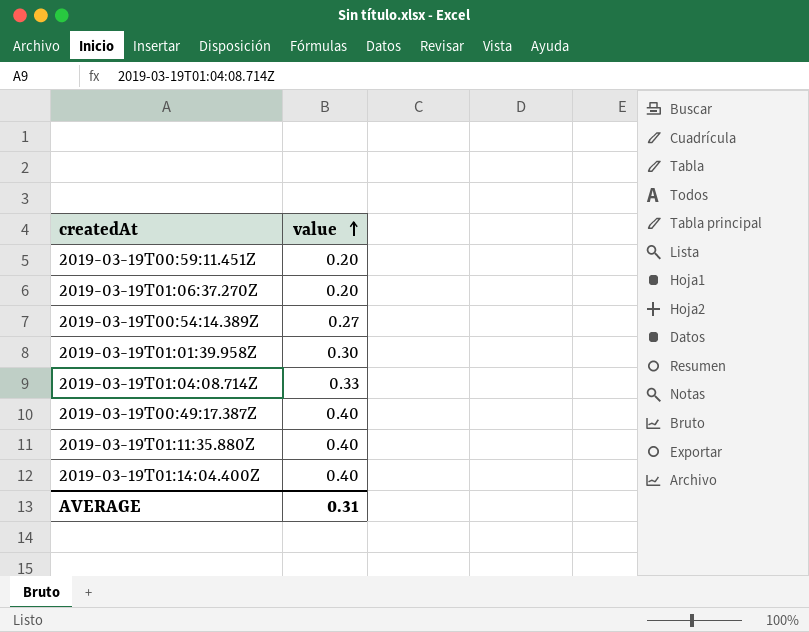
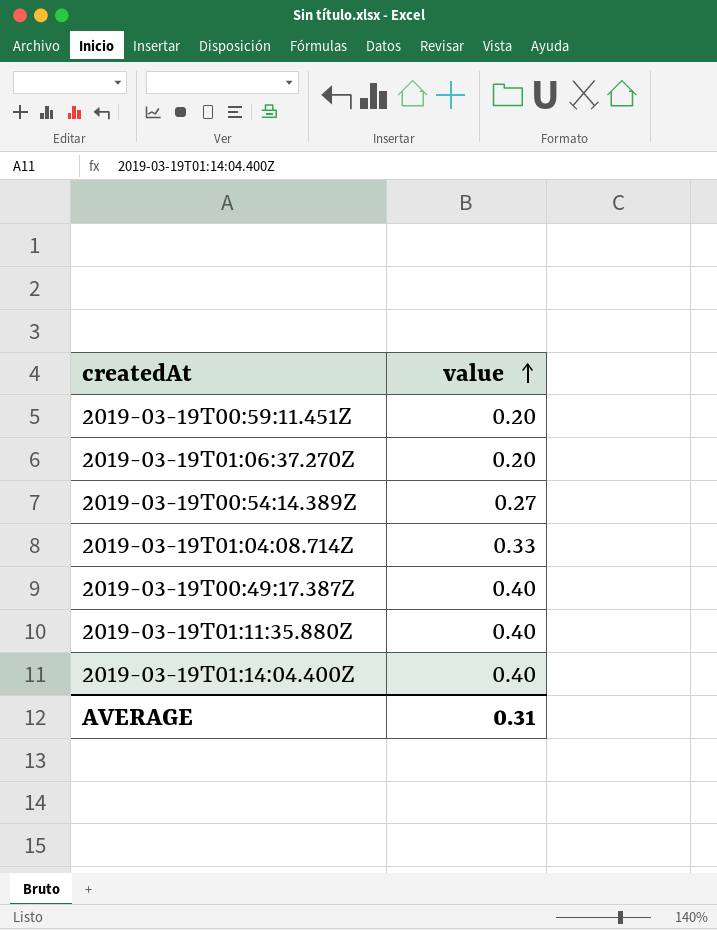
row 2019-03-19T01:01:39.958Z: 0.30 -> none

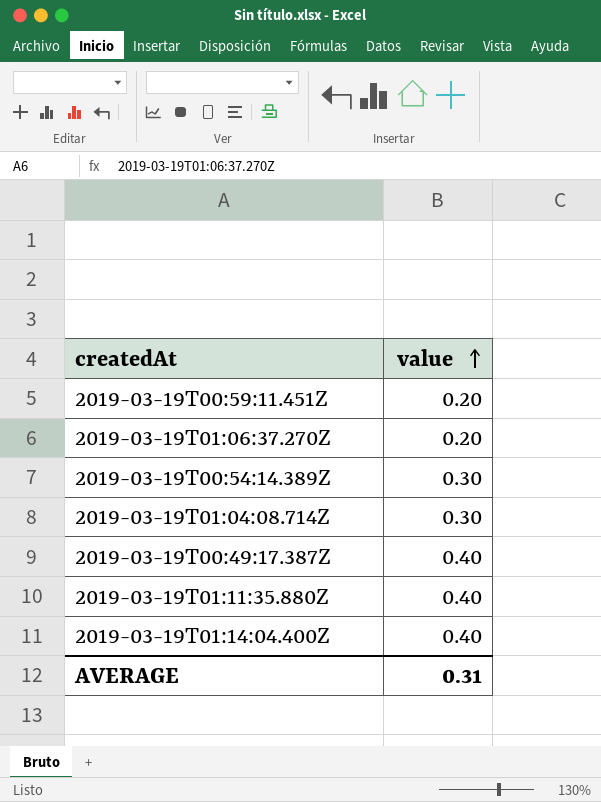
2019-03-19T00:54:14.389Z | value: 0.27 -> 0.30
2019-03-19T01:04:08.714Z | value: 0.33 -> 0.30

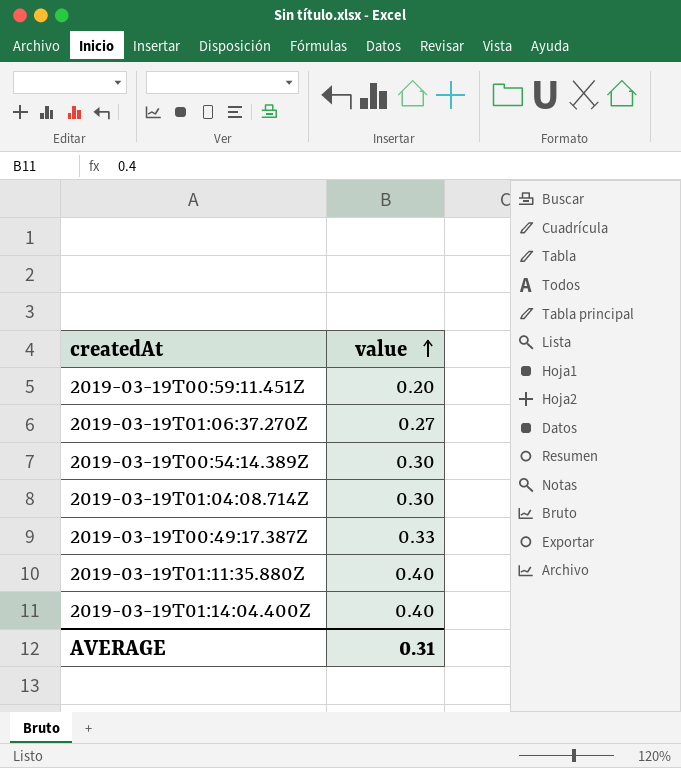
2019-03-19T01:06:37.270Z | value: 0.20 -> 0.27
2019-03-19T00:49:17.387Z | value: 0.40 -> 0.33

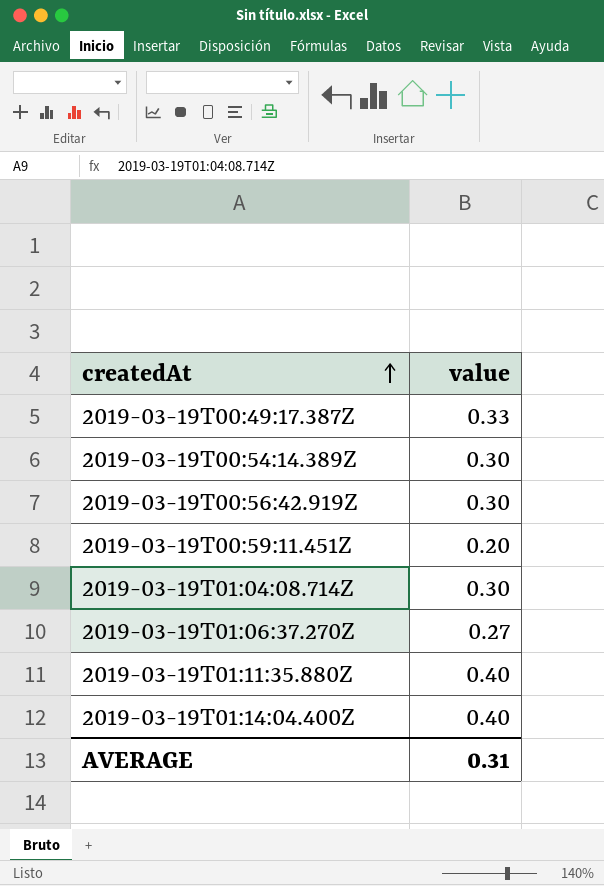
row order: value ascending -> createdAt ascending
row 2019-03-19T00:56:42.919Z: none -> 0.30

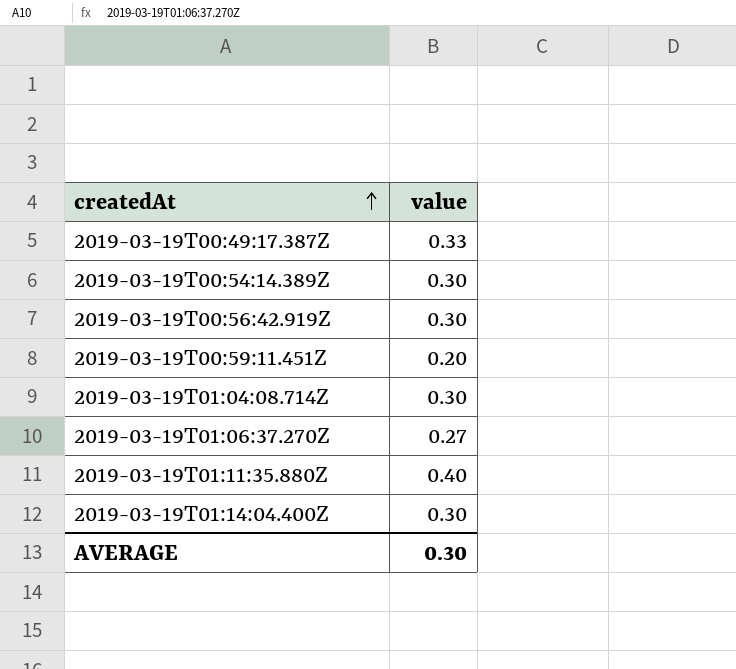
2019-03-19T01:14:04.400Z | value: 0.40 -> 0.30
AVERAGE | value: 0.31 -> 0.30

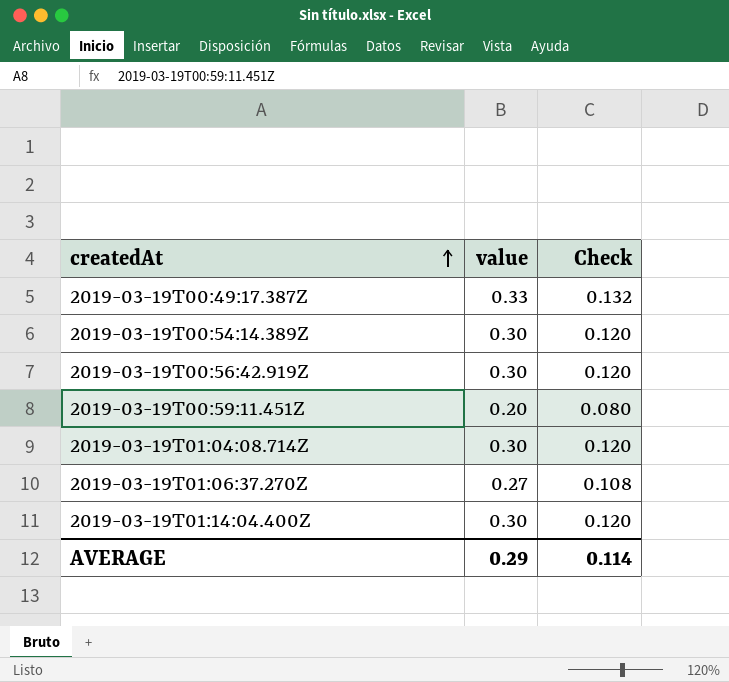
column Check | formula: none -> [value] * 0.4
row 2019-03-19T01:11:35.880Z: 0.40 -> none
AVERAGE | value: 0.30 -> 0.29

